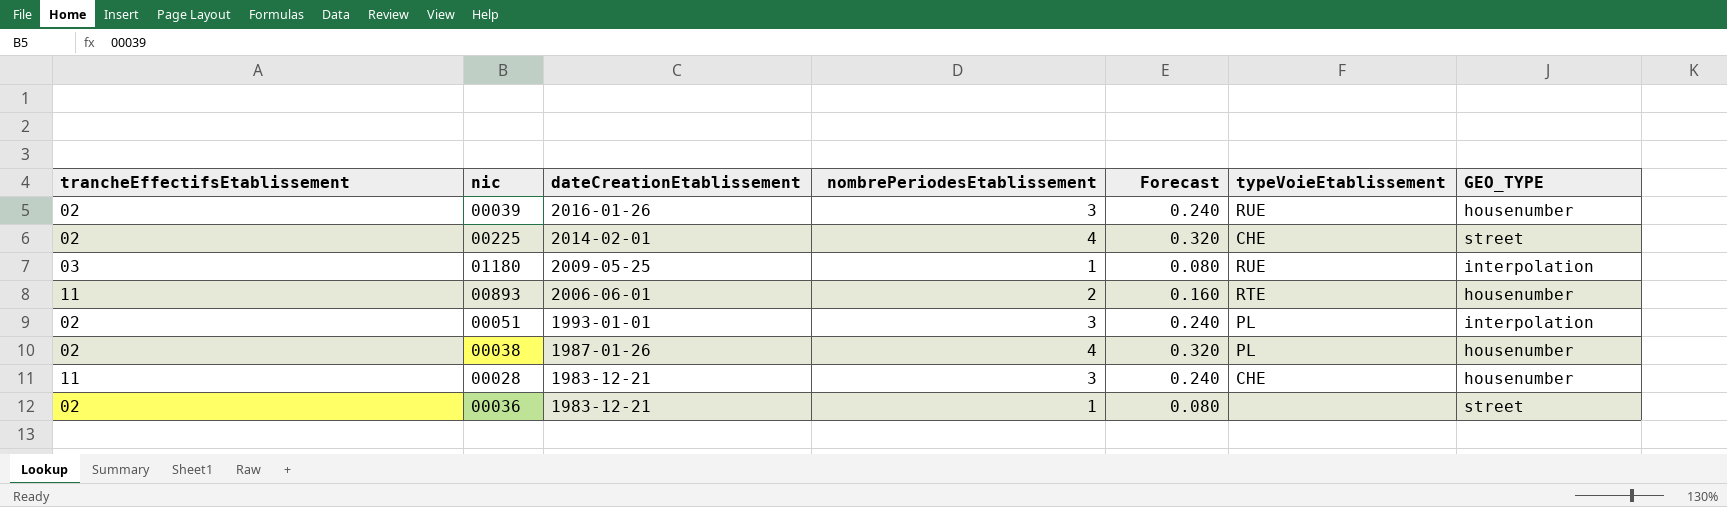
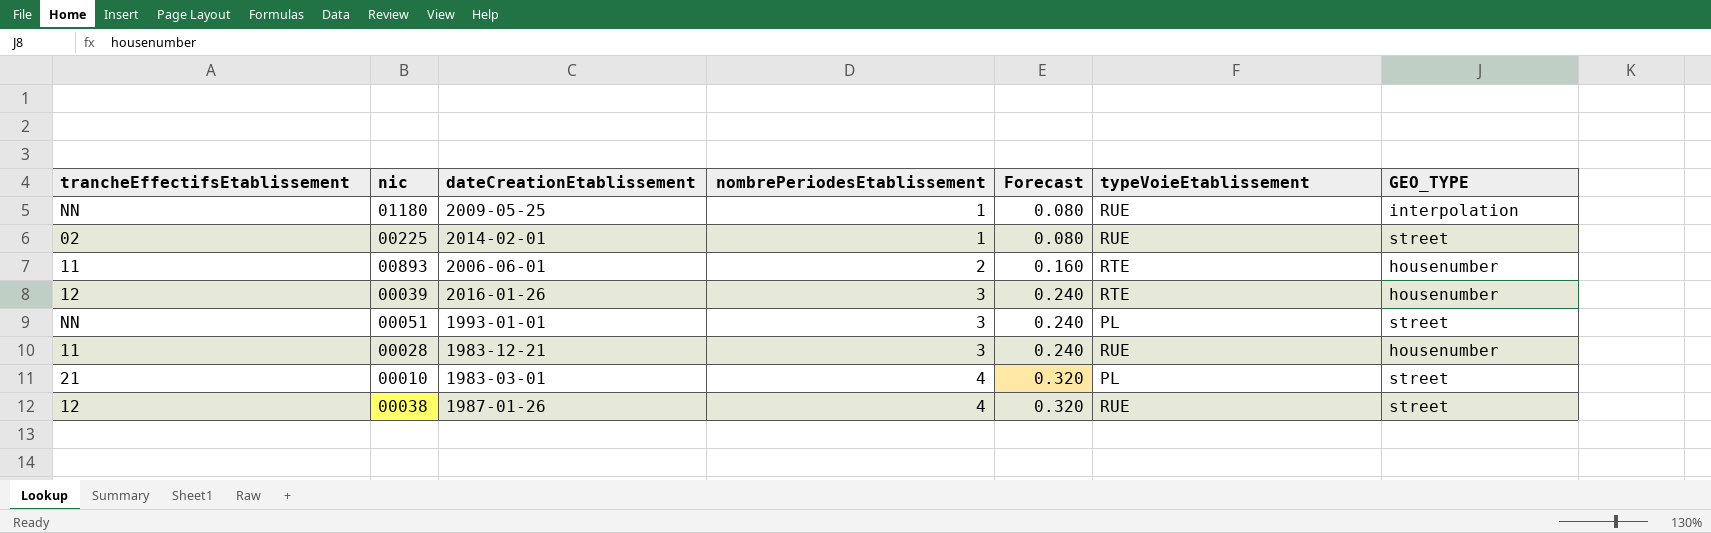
row order: dateCreationEtablissement descending -> nombrePeriodesEtablissement ascending
row 00036: 02 | 1983-12-21 | 1 | 0.080 | none | street -> none
01180 | trancheEffectifsEtablissement: 03 -> NN
00225 | nombrePeriodesEtablissement: 4 -> 1
00225 | Forecast: 0.320 -> 0.080
00225 | typeVoieEtablissement: CHE -> RUE
00039 | trancheEffectifsEtablissement: 02 -> 12
00039 | typeVoieEtablissement: RUE -> RTE
00051 | trancheEffectifsEtablissement: 02 -> NN
00051 | GEO_TYPE: interpolation -> street
00028 | typeVoieEtablissement: CHE -> RUE
row 00010: none -> 21 | 1983-03-01 | 4 | 0.320 | PL | street
00038 | trancheEffectifsEtablissement: 02 -> 12
00038 | typeVoieEtablissement: PL -> RUE
00038 | GEO_TYPE: housenumber -> street

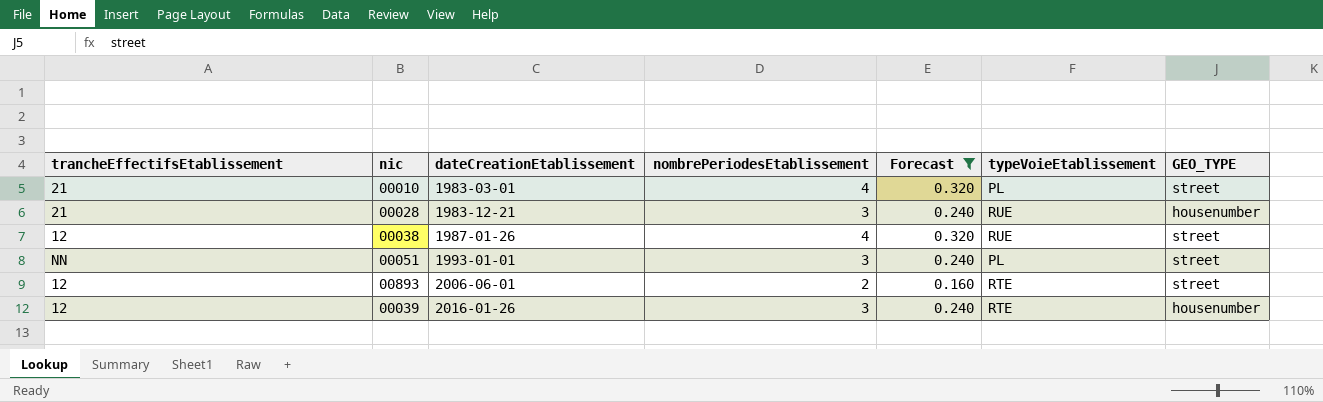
filter: none -> Forecast != 0.080
row order: nombrePeriodesEtablissement ascending -> dateCreationEtablissement ascending
00028 | trancheEffectifsEtablissement: 11 -> 21
00893 | trancheEffectifsEtablissement: 11 -> 12
00893 | GEO_TYPE: housenumber -> street

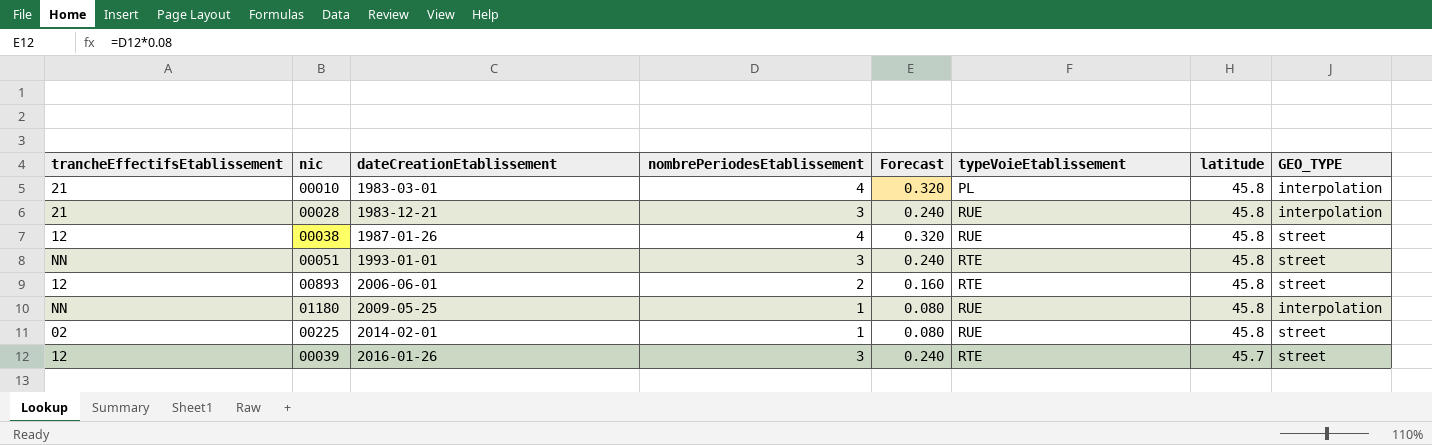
filter: Forecast != 0.080 -> none
column latitude | position: none -> 7
00010 | GEO_TYPE: street -> interpolation
00028 | GEO_TYPE: housenumber -> interpolation
00051 | typeVoieEtablissement: PL -> RTE
00039 | GEO_TYPE: housenumber -> street

